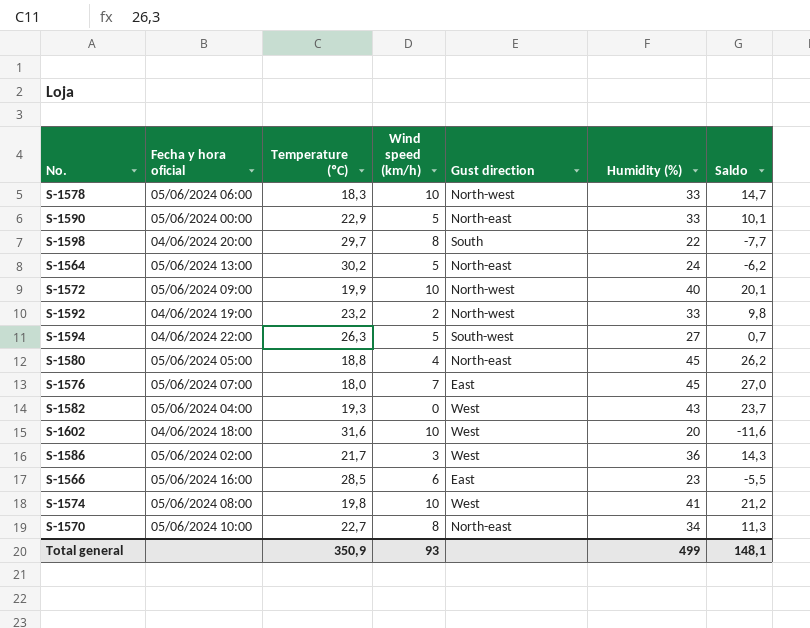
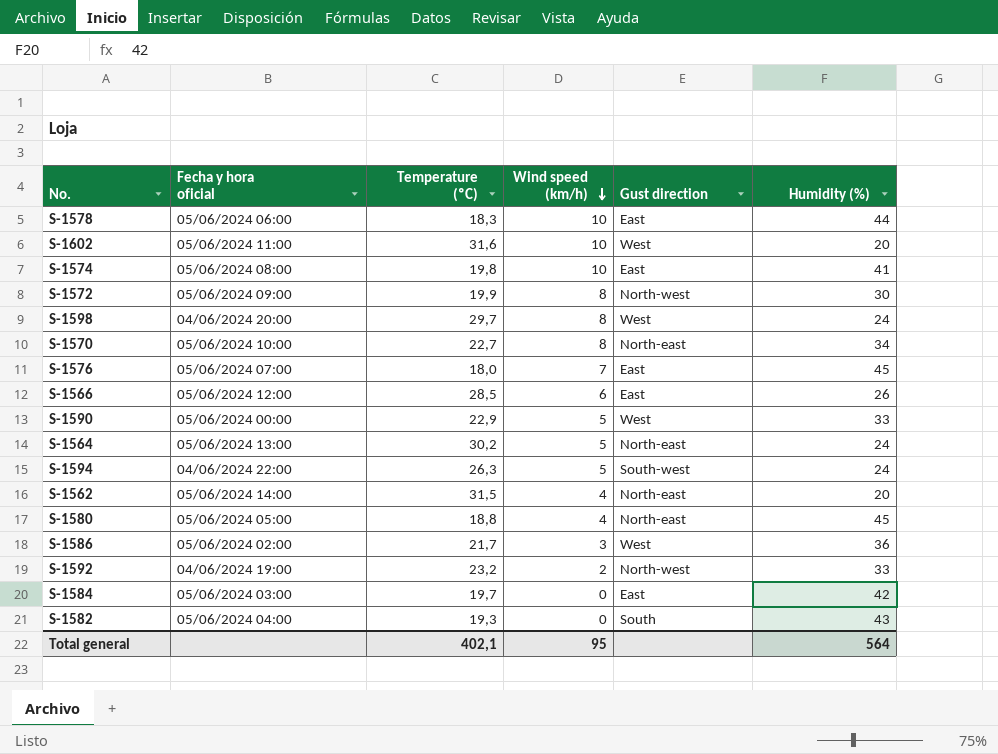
row order: none -> Wind speed (km/h) descending
column Saldo | formula: [Humidity (%)] - [Temperature (ºC)] -> none
S-1578 | Gust direction: North-west -> East
S-1578 | Humidity (%): 33 -> 44
S-1602 | Fecha y hora oficial: 04/06/2024 18:00 -> 05/06/2024 11:00
S-1574 | Gust direction: West -> East
S-1572 | Wind speed (km/h): 10 -> 8
S-1572 | Humidity (%): 40 -> 30
S-1598 | Gust direction: South -> West
S-1598 | Humidity (%): 22 -> 24
S-1566 | Fecha y hora oficial: 05/06/2024 16:00 -> 05/06/2024 12:00
S-1566 | Humidity (%): 23 -> 26
S-1590 | Gust direction: North-east -> West
S-1594 | Humidity (%): 27 -> 24
row S-1562: none -> 05/06/2024 14:00 | 31,5 | 4 | North-east | 20
row S-1584: none -> 05/06/2024 03:00 | 19,7 | 0 | East | 42
S-1582 | Gust direction: West -> South
Total general | Temperature (ºC): 350,9 -> 402,1
Total general | Wind speed (km/h): 93 -> 95
Total general | Humidity (%): 499 -> 564

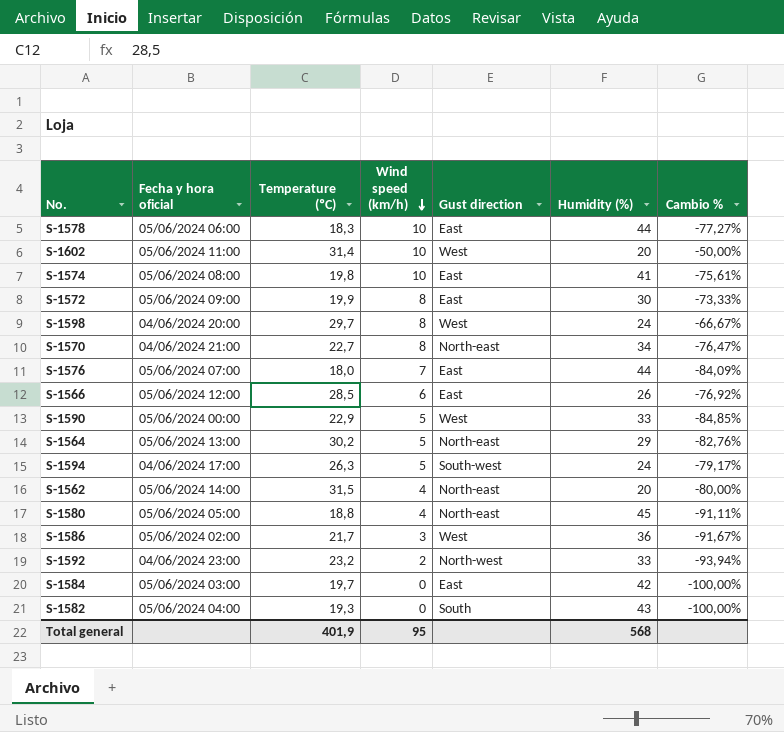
column Cambio % | formula: none -> ([Wind speed (km/h)] - [Humidity (%)]) / [Humidity (%)]
S-1602 | Temperature (ºC): 31,6 -> 31,4
S-1572 | Gust direction: North-west -> East
S-1570 | Fecha y hora oficial: 05/06/2024 10:00 -> 04/06/2024 21:00
S-1576 | Humidity (%): 45 -> 44
S-1564 | Humidity (%): 24 -> 29
S-1594 | Fecha y hora oficial: 04/06/2024 22:00 -> 04/06/2024 17:00
S-1592 | Fecha y hora oficial: 04/06/2024 19:00 -> 04/06/2024 23:00
Total general | Temperature (ºC): 402,1 -> 401,9
Total general | Humidity (%): 564 -> 568

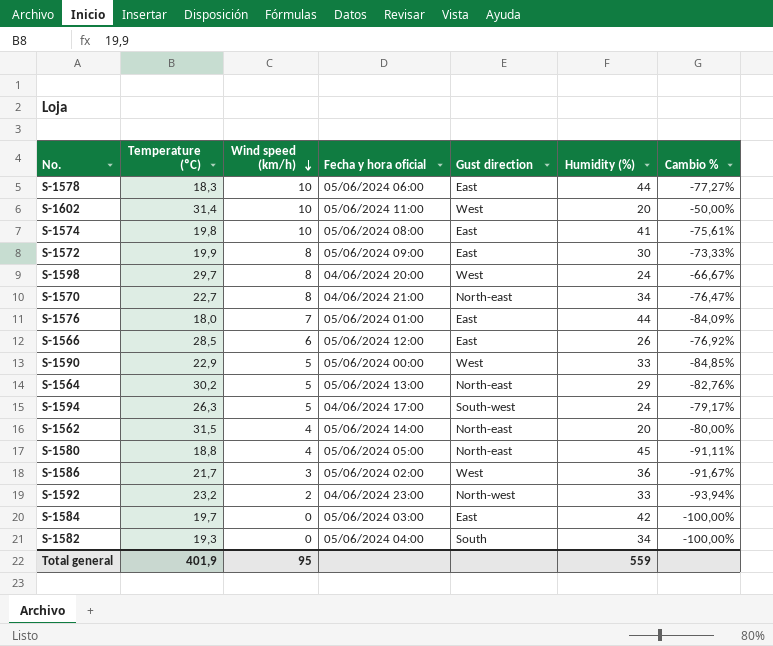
column Fecha y hora oficial | position: 2 -> 4
S-1576 | Fecha y hora oficial: 05/06/2024 07:00 -> 05/06/2024 01:00
S-1582 | Humidity (%): 43 -> 34
Total general | Humidity (%): 568 -> 559

